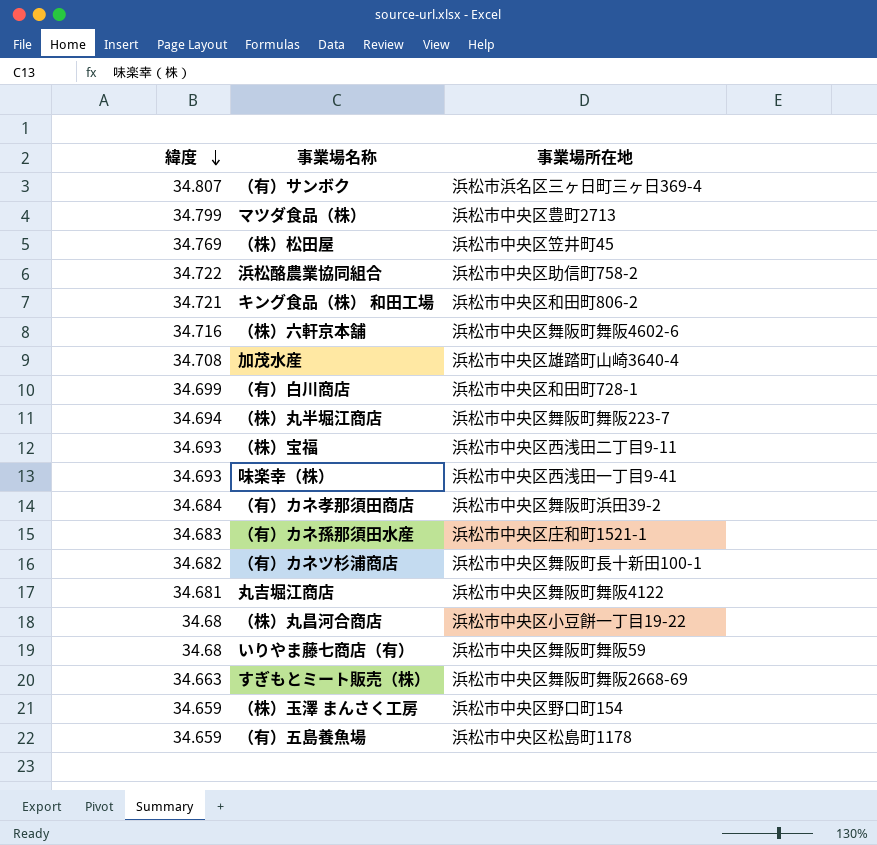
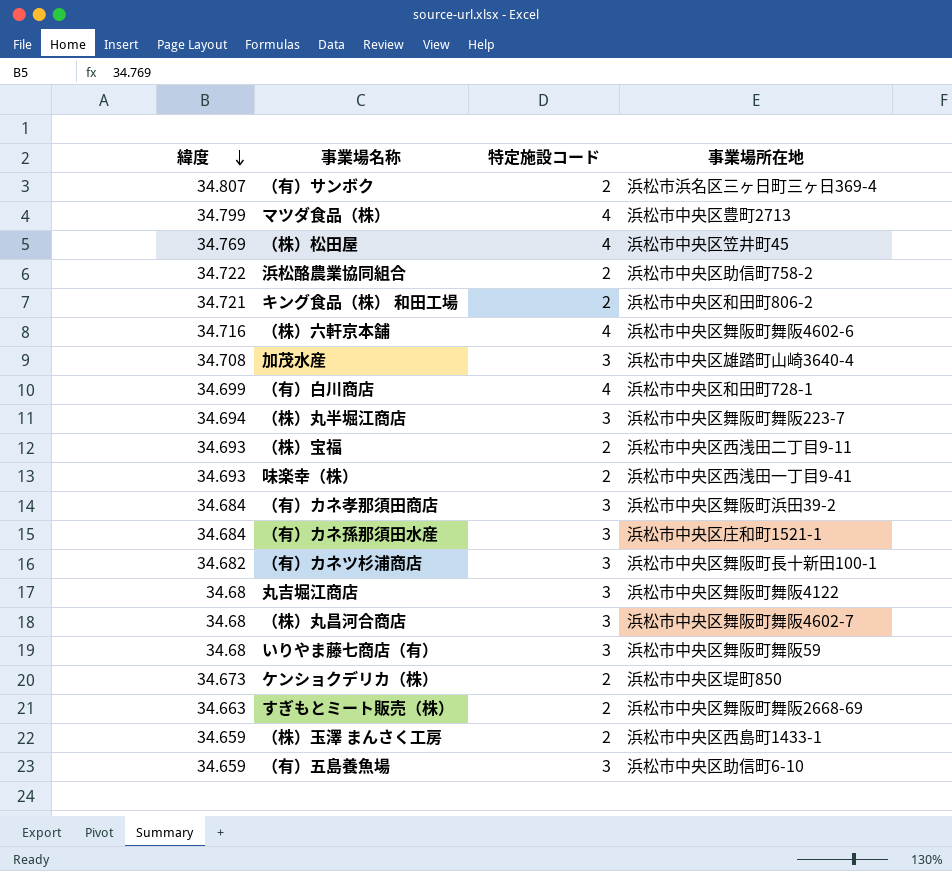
column 特定施設コード | position: none -> 3
（有）カネ孫那須田水産 | 緯度: 34.683 -> 34.684
丸吉堀江商店 | 緯度: 34.681 -> 34.68
（株）丸昌河合商店 | 事業場所在地: 浜松市中央区小豆餅一丁目19-22 -> 浜松市中央区舞阪町舞阪4602-7
row ケンショクデリカ（株）: none -> 34.673 | 2 | 浜松市中央区堤町850
（株）玉澤 まんさく工房 | 事業場所在地: 浜松市中央区野口町154 -> 浜松市中央区西島町1433-1
（有）五島養魚場 | 事業場所在地: 浜松市中央区松島町1178 -> 浜松市中央区助信町6-10

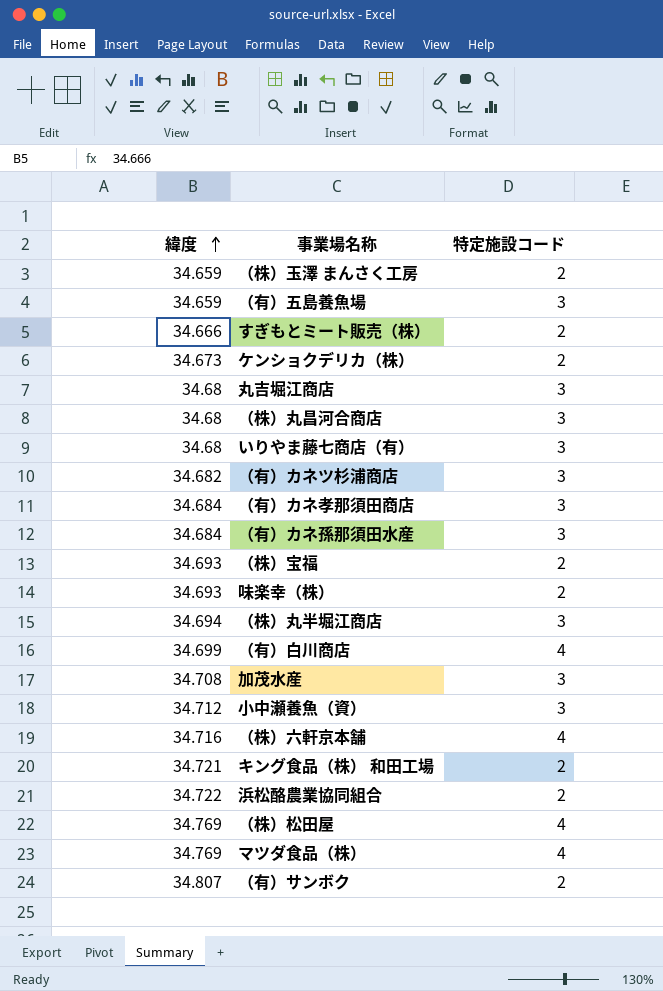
row order: 緯度 descending -> 緯度 ascending
column 事業場所在地 | position: 4 -> none
すぎもとミート販売（株） | 緯度: 34.663 -> 34.666
row 小中瀬養魚（資）: none -> 34.712 | 3
マツダ食品（株） | 緯度: 34.799 -> 34.769

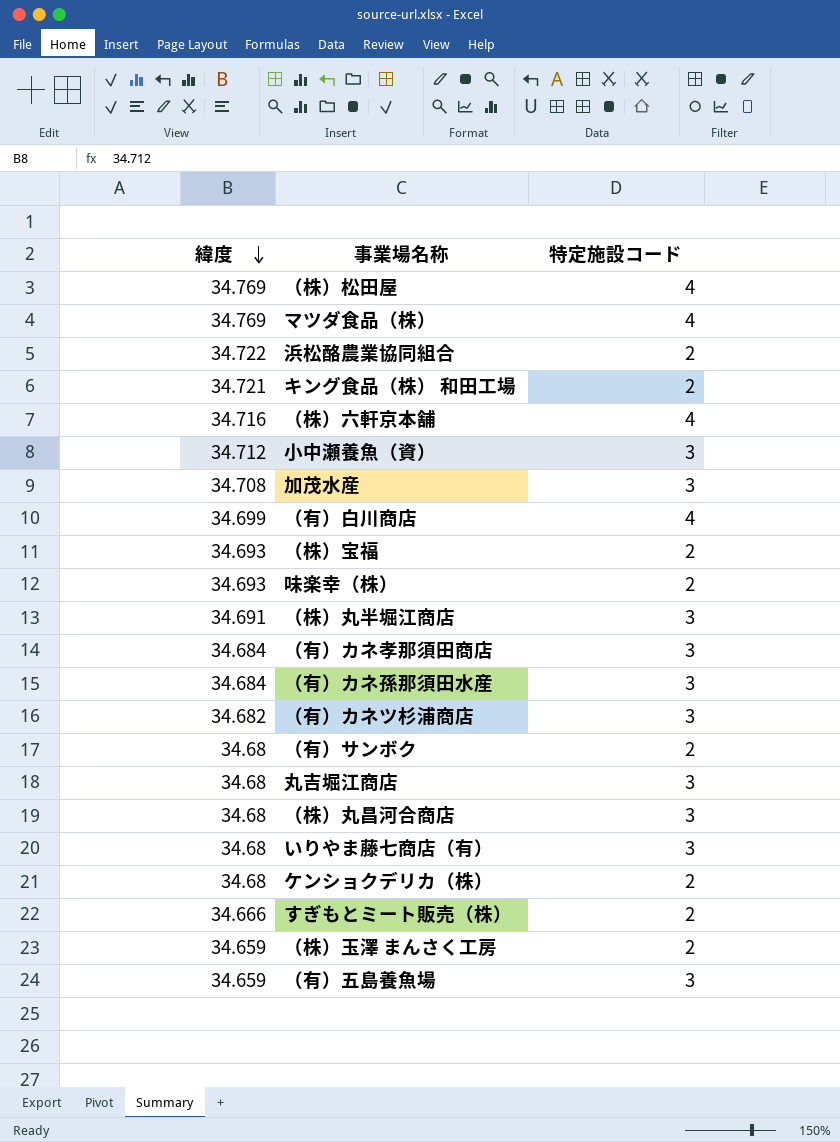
row order: 緯度 ascending -> 緯度 descending
（株）丸半堀江商店 | 緯度: 34.694 -> 34.691
（有）サンボク | 緯度: 34.807 -> 34.68
ケンショクデリカ（株） | 緯度: 34.673 -> 34.68

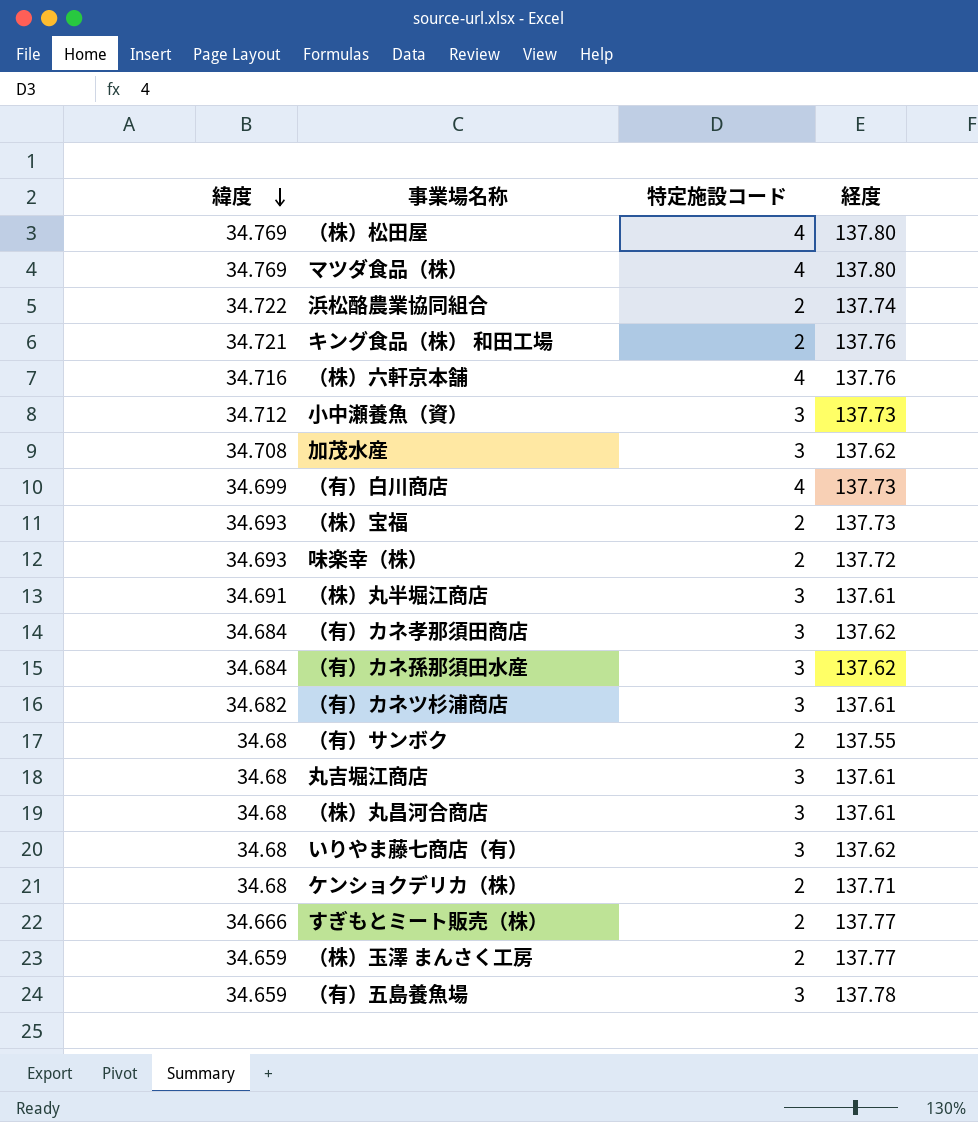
column 経度 | position: none -> 4

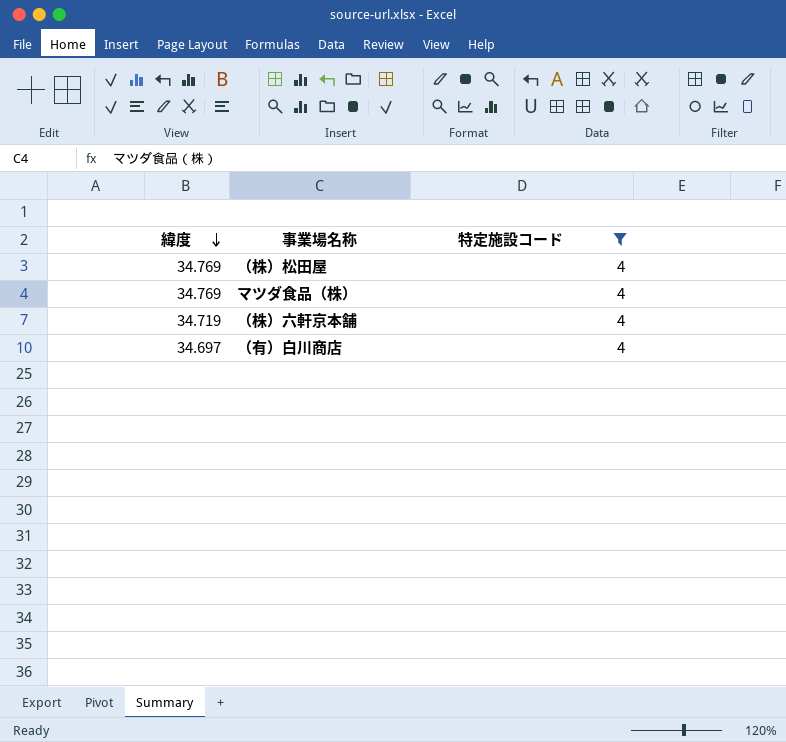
filter: none -> 特定施設コード = 4
column 経度 | position: 4 -> none
（株）六軒京本舗 | 緯度: 34.716 -> 34.719
（有）白川商店 | 緯度: 34.699 -> 34.697

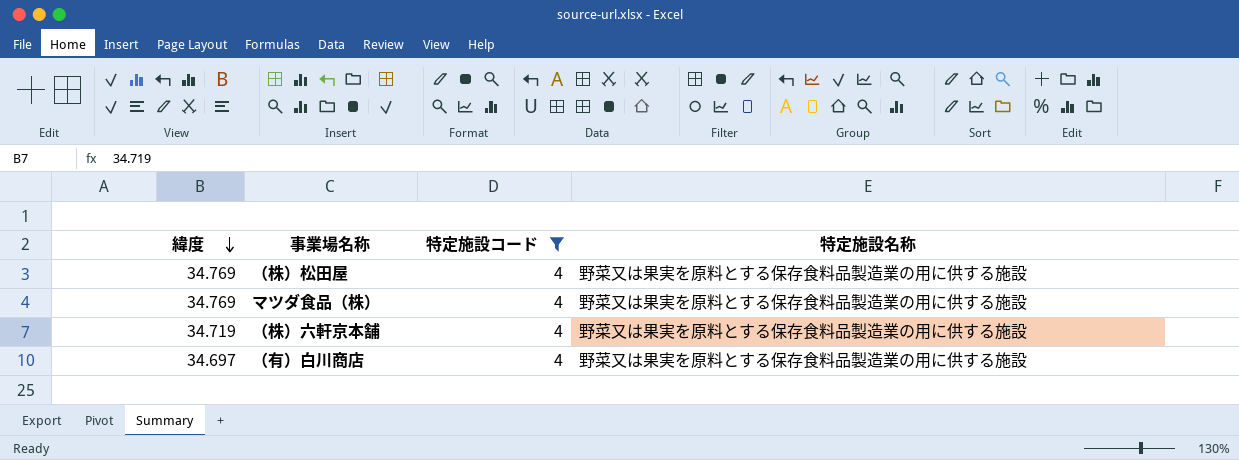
column 特定施設名称 | position: none -> 4

